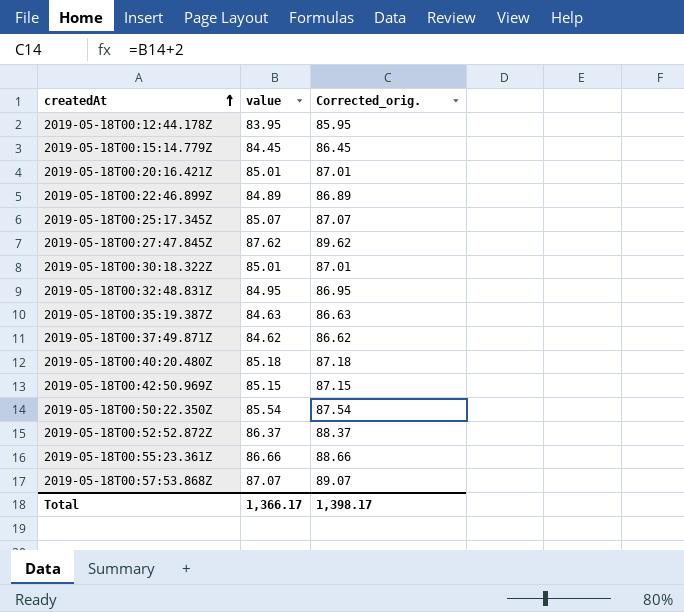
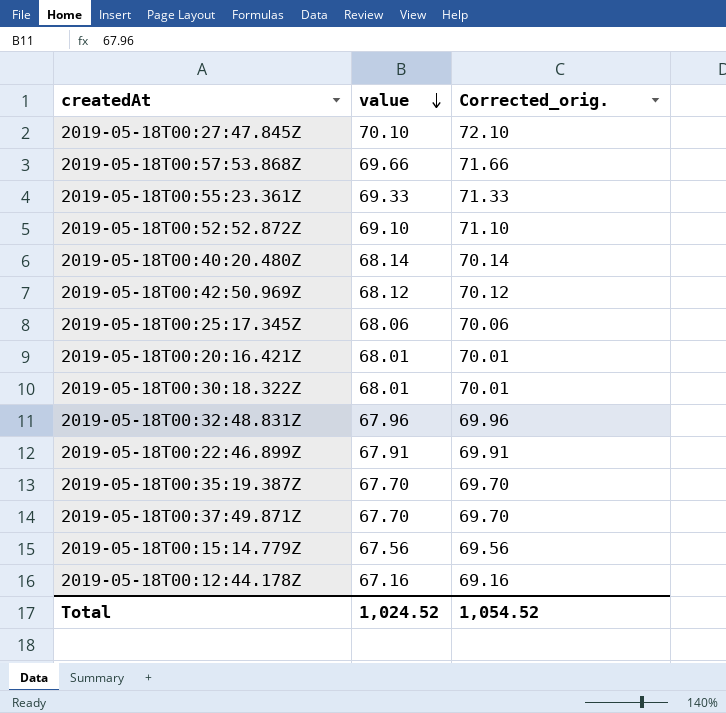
row order: createdAt ascending -> value descending
row 2019-05-18T00:50:22.350Z: 85.54 | 87.54 -> none
2019-05-18T00:27:47.845Z | value: 87.62 -> 70.10
2019-05-18T00:27:47.845Z | Corrected_orig.: 89.62 -> 72.10
2019-05-18T00:57:53.868Z | value: 87.07 -> 69.66
2019-05-18T00:57:53.868Z | Corrected_orig.: 89.07 -> 71.66
2019-05-18T00:55:23.361Z | value: 86.66 -> 69.33
2019-05-18T00:55:23.361Z | Corrected_orig.: 88.66 -> 71.33
2019-05-18T00:52:52.872Z | value: 86.37 -> 69.10
2019-05-18T00:52:52.872Z | Corrected_orig.: 88.37 -> 71.10
2019-05-18T00:40:20.480Z | value: 85.18 -> 68.14
2019-05-18T00:40:20.480Z | Corrected_orig.: 87.18 -> 70.14
2019-05-18T00:42:50.969Z | value: 85.15 -> 68.12
2019-05-18T00:42:50.969Z | Corrected_orig.: 87.15 -> 70.12
2019-05-18T00:25:17.345Z | value: 85.07 -> 68.06
2019-05-18T00:25:17.345Z | Corrected_orig.: 87.07 -> 70.06
2019-05-18T00:20:16.421Z | value: 85.01 -> 68.01
2019-05-18T00:20:16.421Z | Corrected_orig.: 87.01 -> 70.01
2019-05-18T00:30:18.322Z | value: 85.01 -> 68.01
2019-05-18T00:30:18.322Z | Corrected_orig.: 87.01 -> 70.01
2019-05-18T00:32:48.831Z | value: 84.95 -> 67.96
2019-05-18T00:32:48.831Z | Corrected_orig.: 86.95 -> 69.96
2019-05-18T00:22:46.899Z | value: 84.89 -> 67.91
2019-05-18T00:22:46.899Z | Corrected_orig.: 86.89 -> 69.91
2019-05-18T00:35:19.387Z | value: 84.63 -> 67.70
2019-05-18T00:35:19.387Z | Corrected_orig.: 86.63 -> 69.70
2019-05-18T00:37:49.871Z | value: 84.62 -> 67.70
2019-05-18T00:37:49.871Z | Corrected_orig.: 86.62 -> 69.70
2019-05-18T00:15:14.779Z | value: 84.45 -> 67.56
2019-05-18T00:15:14.779Z | Corrected_orig.: 86.45 -> 69.56
2019-05-18T00:12:44.178Z | value: 83.95 -> 67.16
2019-05-18T00:12:44.178Z | Corrected_orig.: 85.95 -> 69.16
Total | value: 1,366.17 -> 1,024.52
Total | Corrected_orig.: 1,398.17 -> 1,054.52

